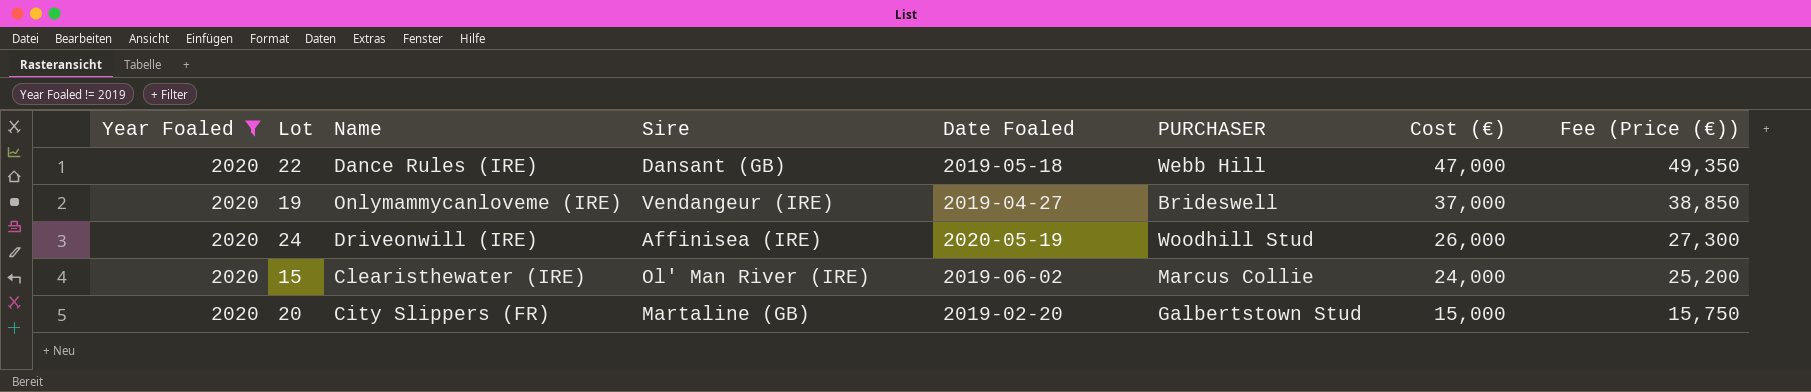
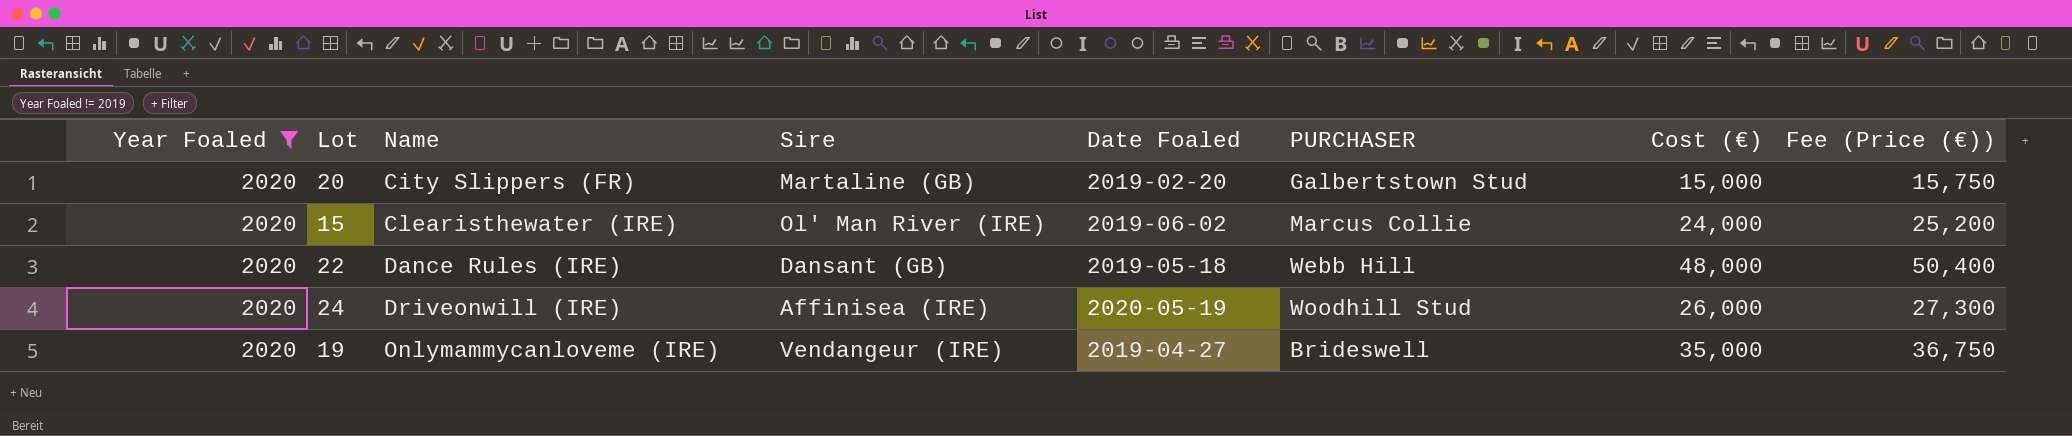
row order: Cost (€) descending -> Name ascending
22 | Cost (€): 47,000 -> 48,000
22 | Fee (Price (€)): 49,350 -> 50,400
19 | Cost (€): 37,000 -> 35,000
19 | Fee (Price (€)): 38,850 -> 36,750

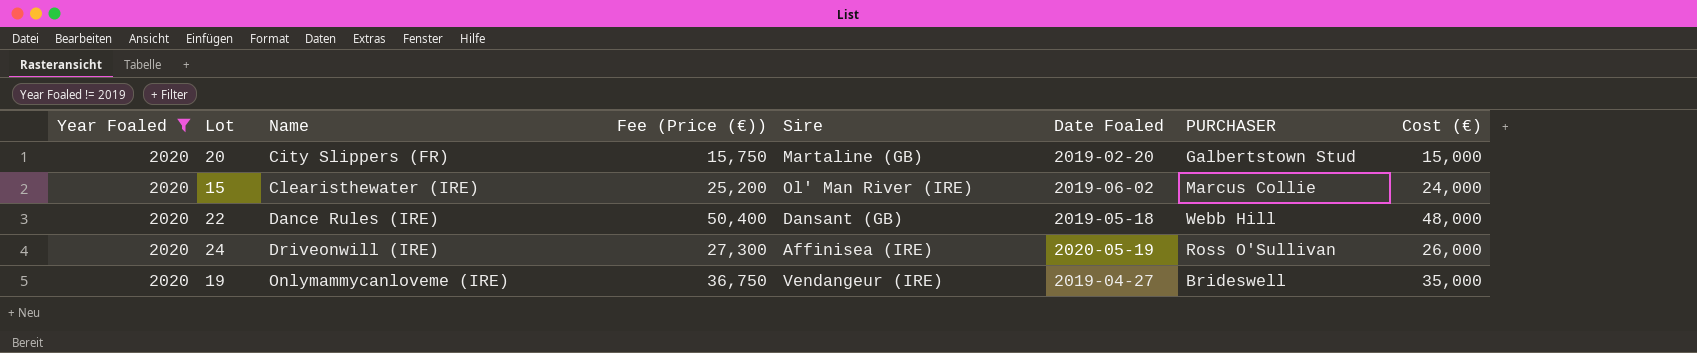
column Fee (Price (€)) | position: 8 -> 4
24 | PURCHASER: Woodhill Stud -> Ross O'Sullivan

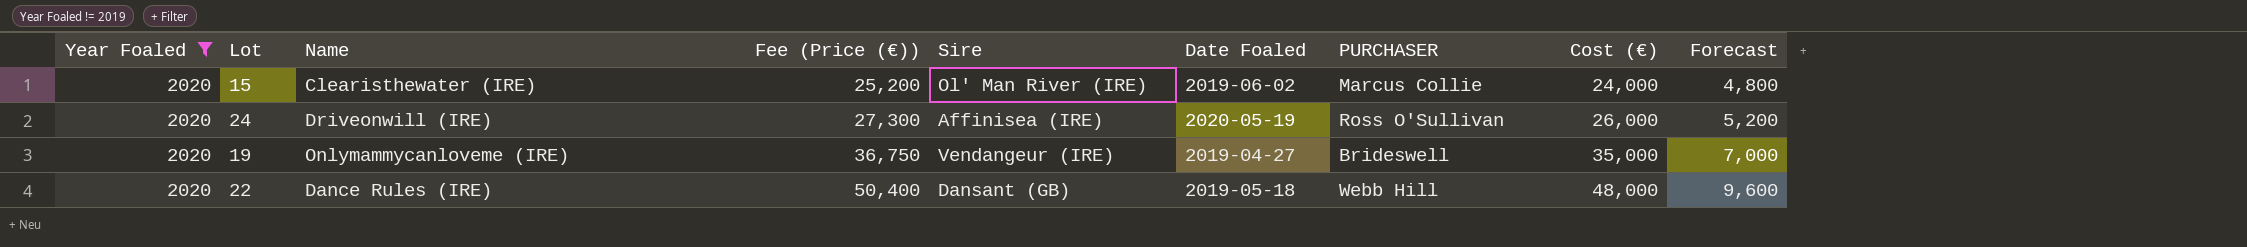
row order: Name ascending -> Fee (Price (€)) ascending
column Forecast | formula: none -> [Cost (€)] * 0.2
row 20: 2020 | City Slippers (FR) | 15,750 | Martaline (GB) | 2019-02-20 | Galbertstown Stud | 15,000 -> none

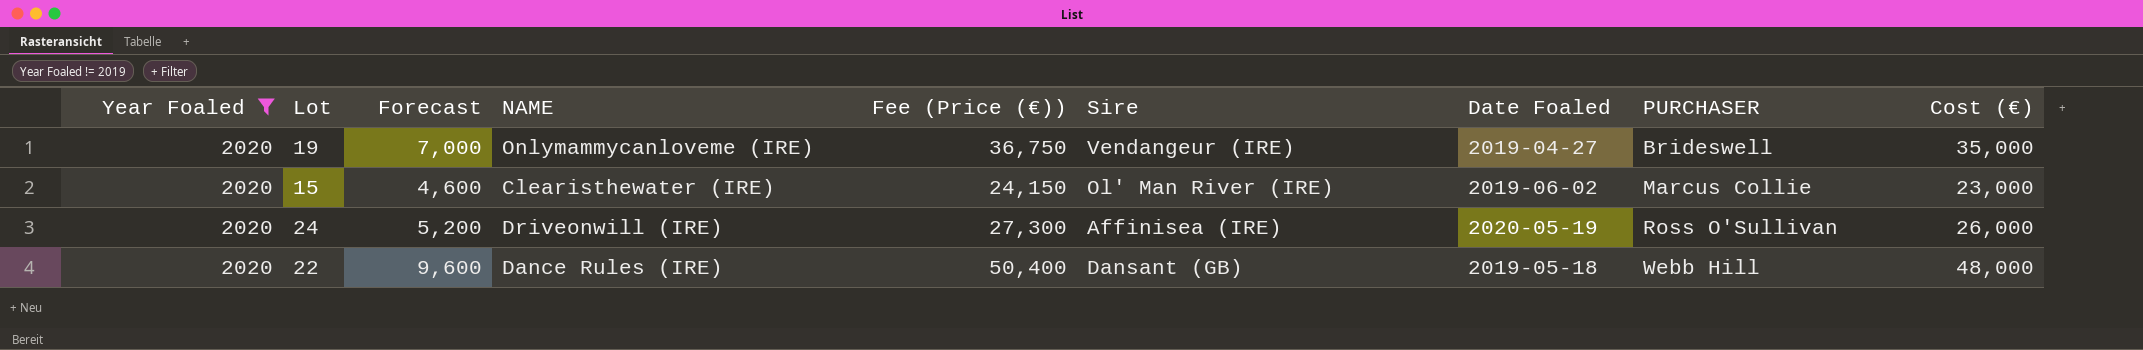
row order: Fee (Price (€)) ascending -> PURCHASER ascending
column Forecast | position: 9 -> 3
column name: Name -> NAME
15 | Forecast: 4,800 -> 4,600
15 | Fee (Price (€)): 25,200 -> 24,150
15 | Cost (€): 24,000 -> 23,000

